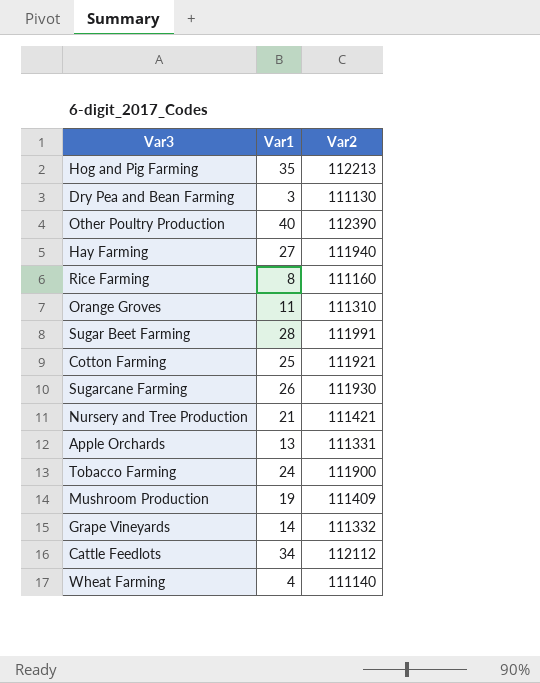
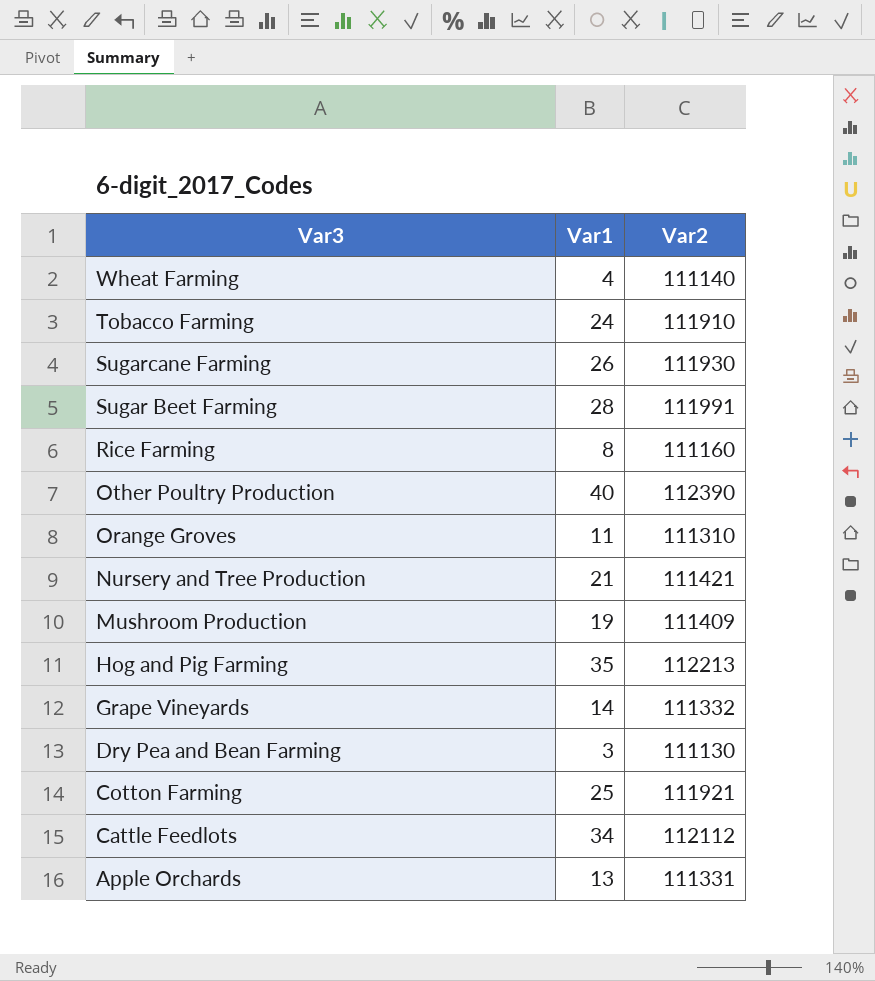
row order: none -> Var3 descending
row Hay Farming: 27 | 111940 -> none
Tobacco Farming | Var2: 111900 -> 111910

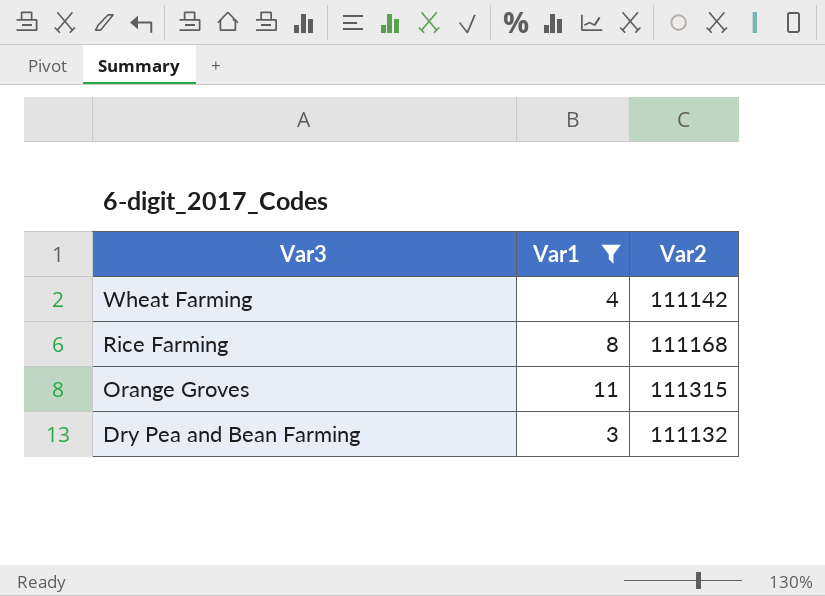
filter: none -> Var1 <= 11
Wheat Farming | Var2: 111140 -> 111142
Rice Farming | Var2: 111160 -> 111168
Orange Groves | Var2: 111310 -> 111315
Dry Pea and Bean Farming | Var2: 111130 -> 111132

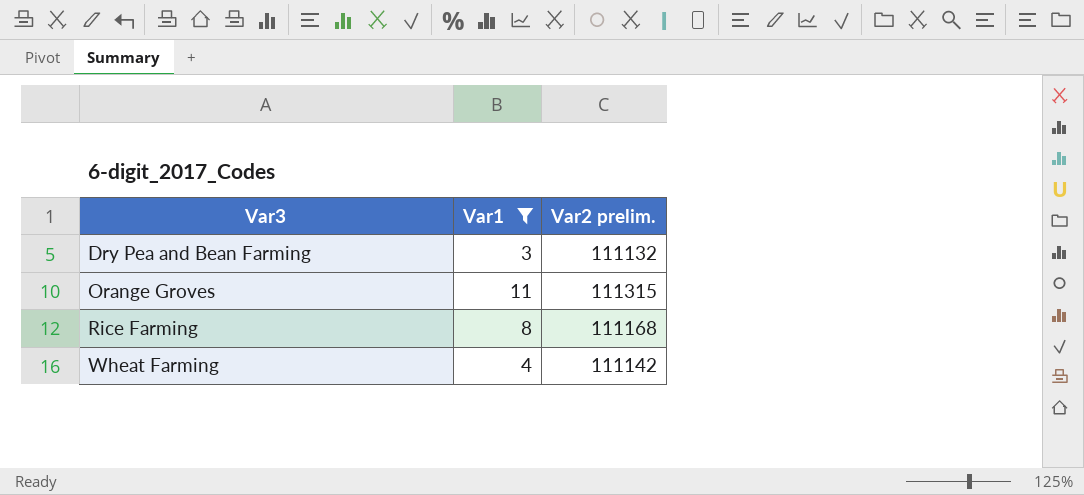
row order: Var3 descending -> Var3 ascending
column name: Var2 -> Var2 prelim.

